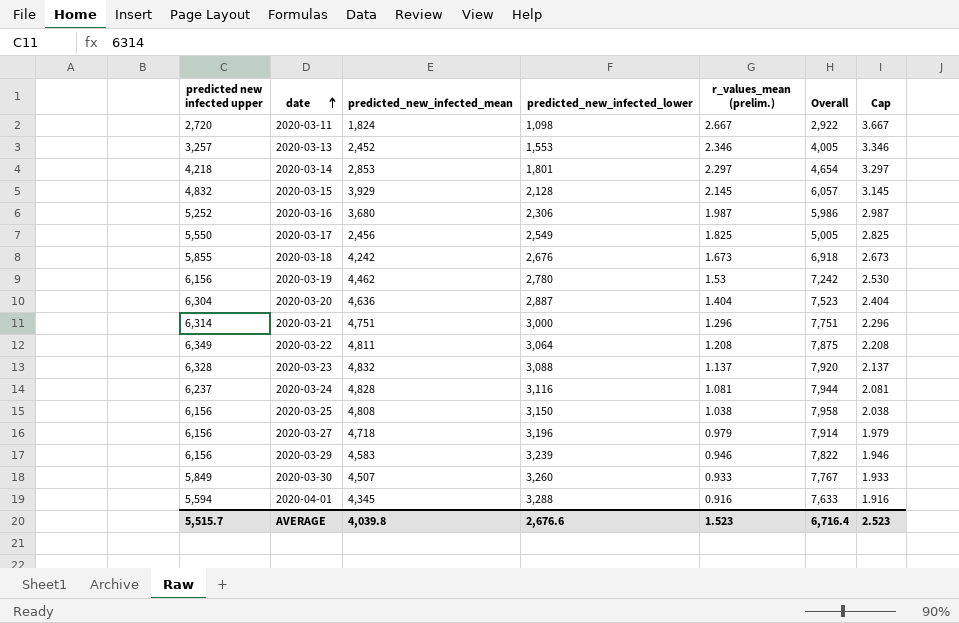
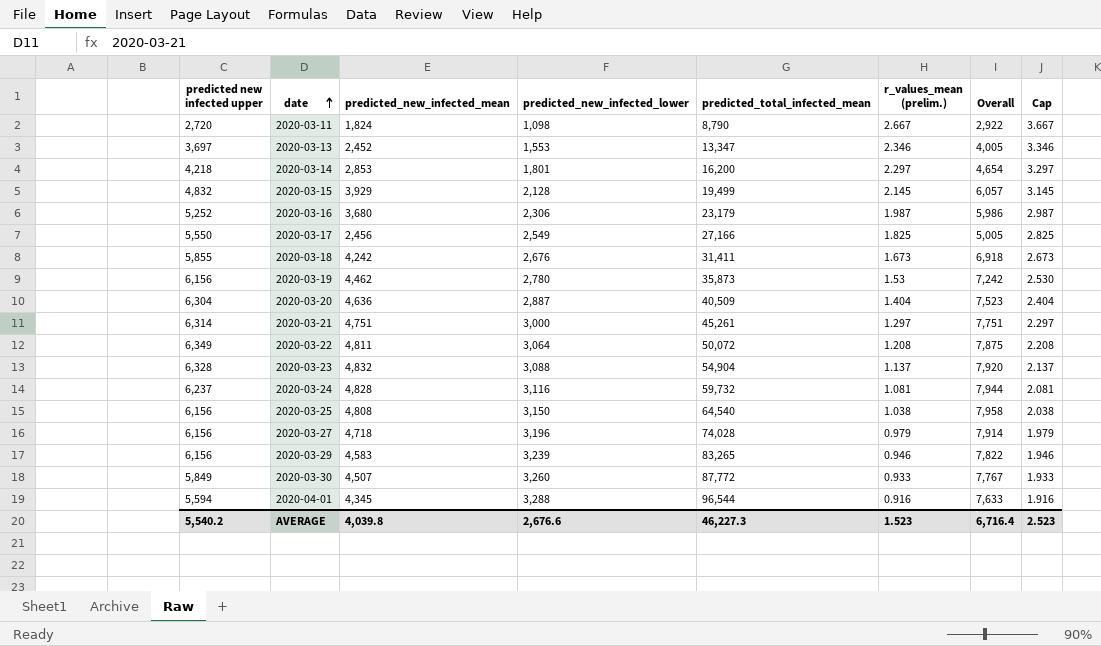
column predicted_total_infected_mean | position: none -> 5
2020-03-13 | predicted new infected upper: 3,257 -> 3,697
2020-03-21 | r_values_mean (prelim.): 1.296 -> 1.297
2020-03-21 | Cap: 2.296 -> 2.297
AVERAGE | predicted new infected upper: 5,515.7 -> 5,540.2

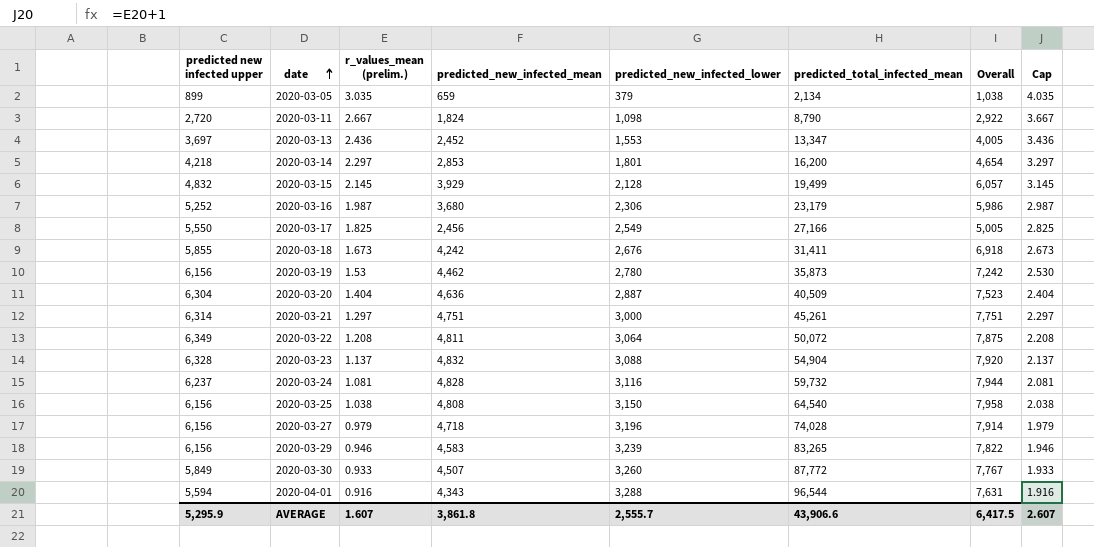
column r_values_mean (prelim.) | position: 6 -> 3
row 2020-03-05: none -> 899 | 3.035 | 659 | 379 | 2,134 | 1,038 | 4.035
2020-03-13 | r_values_mean (prelim.): 2.346 -> 2.436
2020-03-13 | Cap: 3.346 -> 3.436
2020-04-01 | predicted_new_infected_mean: 4,345 -> 4,343
2020-04-01 | Overall: 7,633 -> 7,631
AVERAGE | predicted new infected upper: 5,540.2 -> 5,295.9
AVERAGE | r_values_mean (prelim.): 1.523 -> 1.607
AVERAGE | predicted_new_infected_mean: 4,039.8 -> 3,861.8
AVERAGE | predicted_new_infected_lower: 2,676.6 -> 2,555.7
AVERAGE | predicted_total_infected_mean: 46,227.3 -> 43,906.6
AVERAGE | Overall: 6,716.4 -> 6,417.5
AVERAGE | Cap: 2.523 -> 2.607

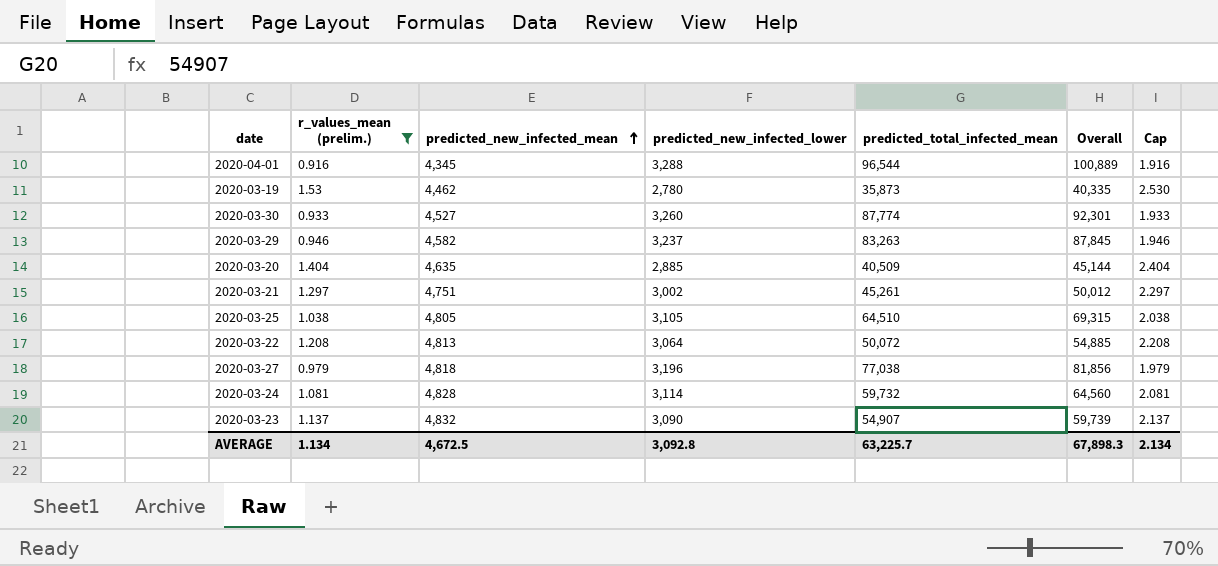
filter: none -> r_values_mean (prelim.) <= 1.53
row order: date ascending -> predicted_new_infected_mean ascending
column predicted new infected upper | position: 1 -> none
column Overall | formula: [predicted_new_infected_mean] + [predicted_new_infected_lower] -> [predicted_new_infected_mean] + [predicted_total_infected_mean]
2020-04-01 | predicted_new_infected_mean: 4,343 -> 4,345
2020-03-30 | predicted_new_infected_mean: 4,507 -> 4,527
2020-03-30 | predicted_total_infected_mean: 87,772 -> 87,774
2020-03-29 | predicted_new_infected_mean: 4,583 -> 4,582
2020-03-29 | predicted_new_infected_lower: 3,239 -> 3,237
2020-03-29 | predicted_total_infected_mean: 83,265 -> 83,263
2020-03-20 | predicted_new_infected_mean: 4,636 -> 4,635
2020-03-20 | predicted_new_infected_lower: 2,887 -> 2,885
2020-03-21 | predicted_new_infected_lower: 3,000 -> 3,002
2020-03-25 | predicted_new_infected_mean: 4,808 -> 4,805
2020-03-25 | predicted_new_infected_lower: 3,150 -> 3,105
2020-03-25 | predicted_total_infected_mean: 64,540 -> 64,510
2020-03-22 | predicted_new_infected_mean: 4,811 -> 4,813
2020-03-27 | predicted_new_infected_mean: 4,718 -> 4,818
2020-03-27 | predicted_total_infected_mean: 74,028 -> 77,038
2020-03-24 | predicted_new_infected_lower: 3,116 -> 3,114
2020-03-23 | predicted_new_infected_lower: 3,088 -> 3,090
2020-03-23 | predicted_total_infected_mean: 54,904 -> 54,907
AVERAGE | r_values_mean (prelim.): 1.607 -> 1.134
AVERAGE | predicted_new_infected_mean: 3,861.8 -> 4,672.5
AVERAGE | predicted_new_infected_lower: 2,555.7 -> 3,092.8
AVERAGE | predicted_total_infected_mean: 43,906.6 -> 63,225.7
AVERAGE | Overall: 6,417.5 -> 67,898.3
AVERAGE | Cap: 2.607 -> 2.134

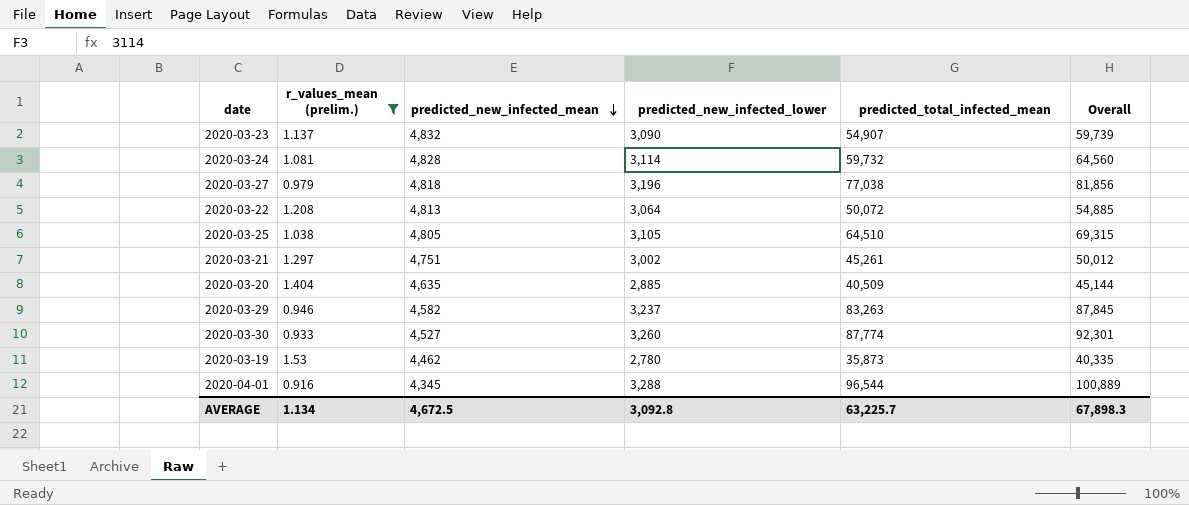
row order: predicted_new_infected_mean ascending -> predicted_new_infected_mean descending
column Cap | formula: [r_values_mean (prelim.)] + 1 -> none

